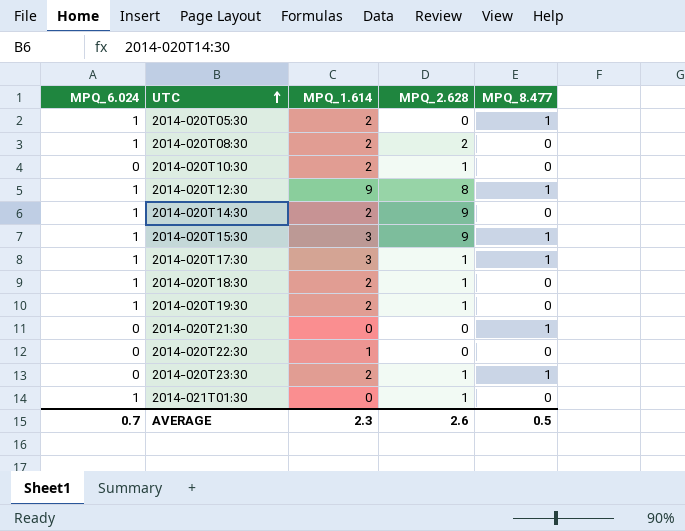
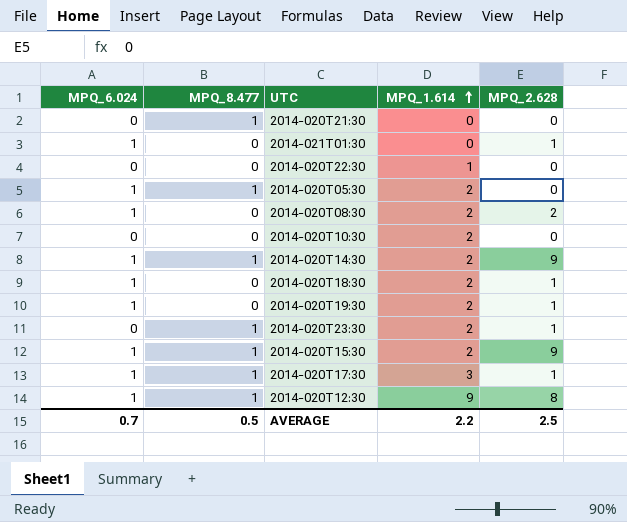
row order: UTC ascending -> MPQ_1.614 ascending
column MPQ_8.477 | position: 5 -> 2
2014-020T10:30 | MPQ_2.628: 1 -> 0
2014-020T14:30 | MPQ_8.477: 0 -> 1
2014-020T15:30 | MPQ_1.614: 3 -> 2
AVERAGE | MPQ_1.614: 2.3 -> 2.2
AVERAGE | MPQ_2.628: 2.6 -> 2.5

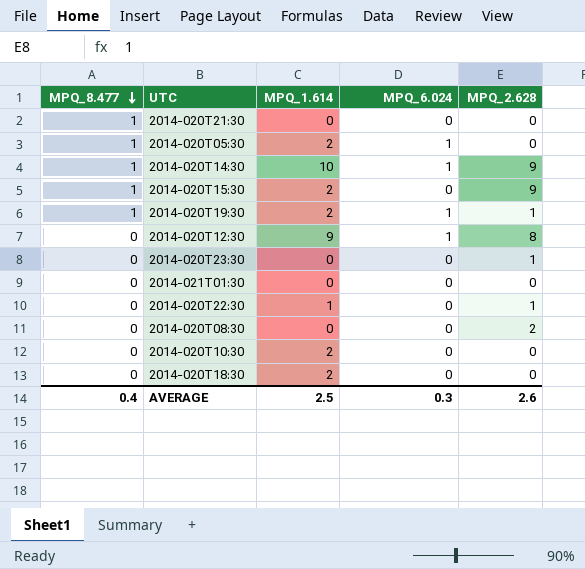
row order: MPQ_1.614 ascending -> MPQ_8.477 descending
column MPQ_6.024 | position: 1 -> 4
row 2014-020T17:30: 1 | 1 | 3 | 1 -> none
2014-020T14:30 | MPQ_1.614: 2 -> 10
2014-020T15:30 | MPQ_6.024: 1 -> 0
2014-020T19:30 | MPQ_8.477: 0 -> 1
2014-020T12:30 | MPQ_8.477: 1 -> 0
2014-020T23:30 | MPQ_8.477: 1 -> 0
2014-020T23:30 | MPQ_1.614: 2 -> 0
2014-021T01:30 | MPQ_6.024: 1 -> 0
2014-021T01:30 | MPQ_2.628: 1 -> 0
2014-020T22:30 | MPQ_2.628: 0 -> 1
2014-020T08:30 | MPQ_1.614: 2 -> 0
2014-020T08:30 | MPQ_6.024: 1 -> 0
2014-020T18:30 | MPQ_6.024: 1 -> 0
2014-020T18:30 | MPQ_2.628: 1 -> 0
AVERAGE | MPQ_8.477: 0.5 -> 0.4
AVERAGE | MPQ_1.614: 2.2 -> 2.5
AVERAGE | MPQ_6.024: 0.7 -> 0.3
AVERAGE | MPQ_2.628: 2.5 -> 2.6

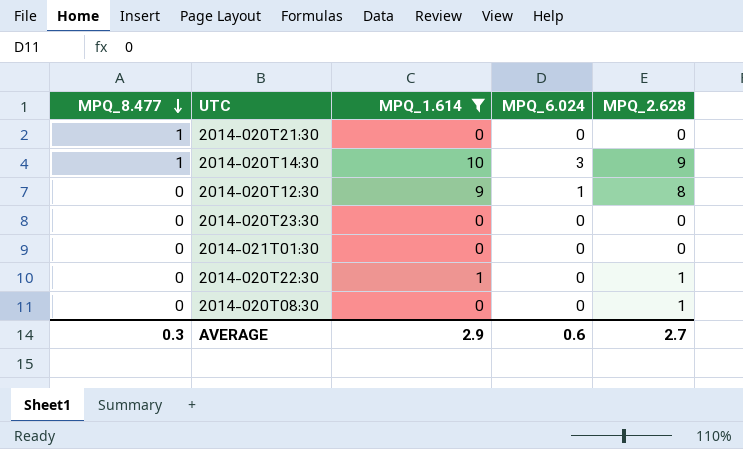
filter: none -> MPQ_1.614 != 2
2014-020T14:30 | MPQ_6.024: 1 -> 3
2014-020T23:30 | MPQ_2.628: 1 -> 0
2014-020T08:30 | MPQ_2.628: 2 -> 1
AVERAGE | MPQ_8.477: 0.4 -> 0.3
AVERAGE | MPQ_1.614: 2.5 -> 2.9
AVERAGE | MPQ_6.024: 0.3 -> 0.6
AVERAGE | MPQ_2.628: 2.6 -> 2.7

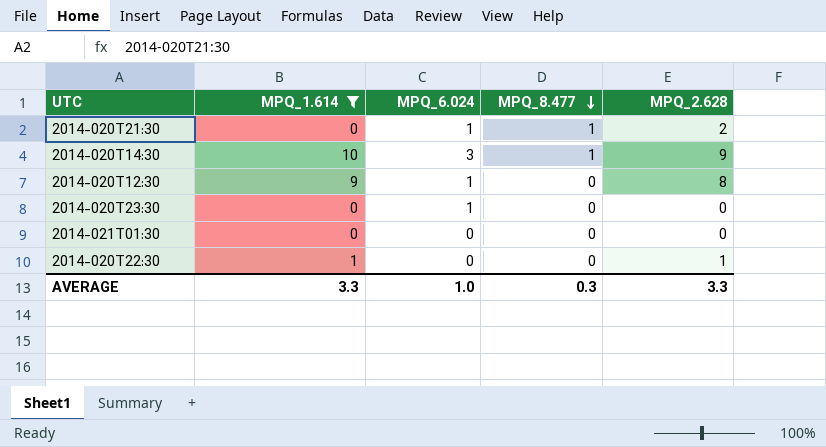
column MPQ_8.477 | position: 1 -> 4
row 2014-020T08:30: 0 | 0 | 0 | 1 -> none
2014-020T21:30 | MPQ_6.024: 0 -> 1
2014-020T21:30 | MPQ_2.628: 0 -> 2
2014-020T23:30 | MPQ_6.024: 0 -> 1
AVERAGE | MPQ_1.614: 2.9 -> 3.3
AVERAGE | MPQ_6.024: 0.6 -> 1.0
AVERAGE | MPQ_2.628: 2.7 -> 3.3

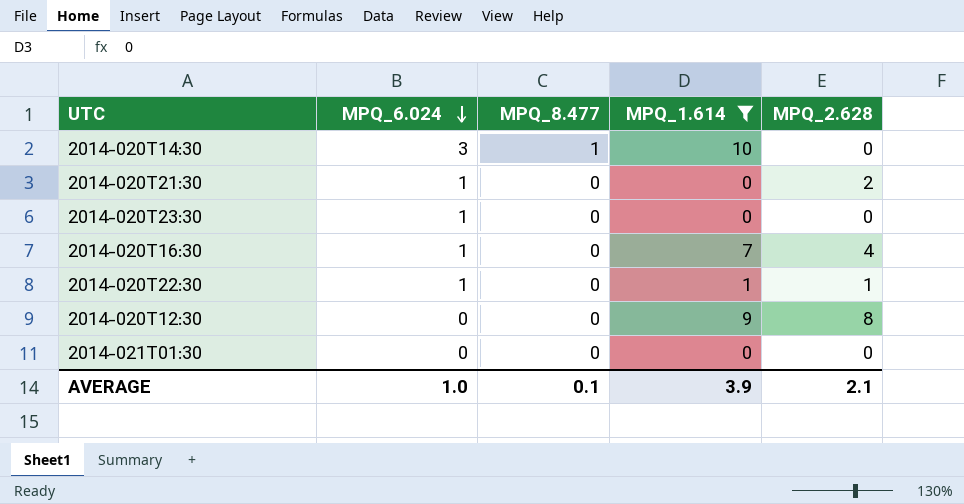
row order: MPQ_8.477 descending -> MPQ_6.024 descending
column MPQ_1.614 | position: 2 -> 4
2014-020T14:30 | MPQ_2.628: 9 -> 0
2014-020T21:30 | MPQ_8.477: 1 -> 0
row 2014-020T16:30: none -> 1 | 0 | 7 | 4
2014-020T22:30 | MPQ_6.024: 0 -> 1
2014-020T12:30 | MPQ_6.024: 1 -> 0
AVERAGE | MPQ_8.477: 0.3 -> 0.1
AVERAGE | MPQ_1.614: 3.3 -> 3.9
AVERAGE | MPQ_2.628: 3.3 -> 2.1

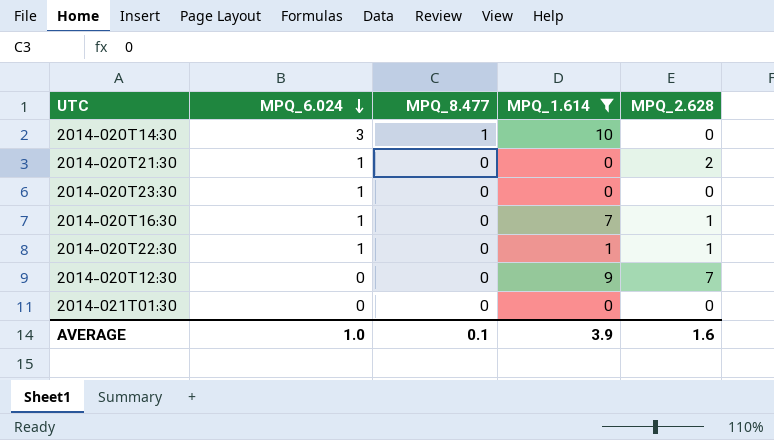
2014-020T16:30 | MPQ_2.628: 4 -> 1
2014-020T12:30 | MPQ_2.628: 8 -> 7
AVERAGE | MPQ_2.628: 2.1 -> 1.6

